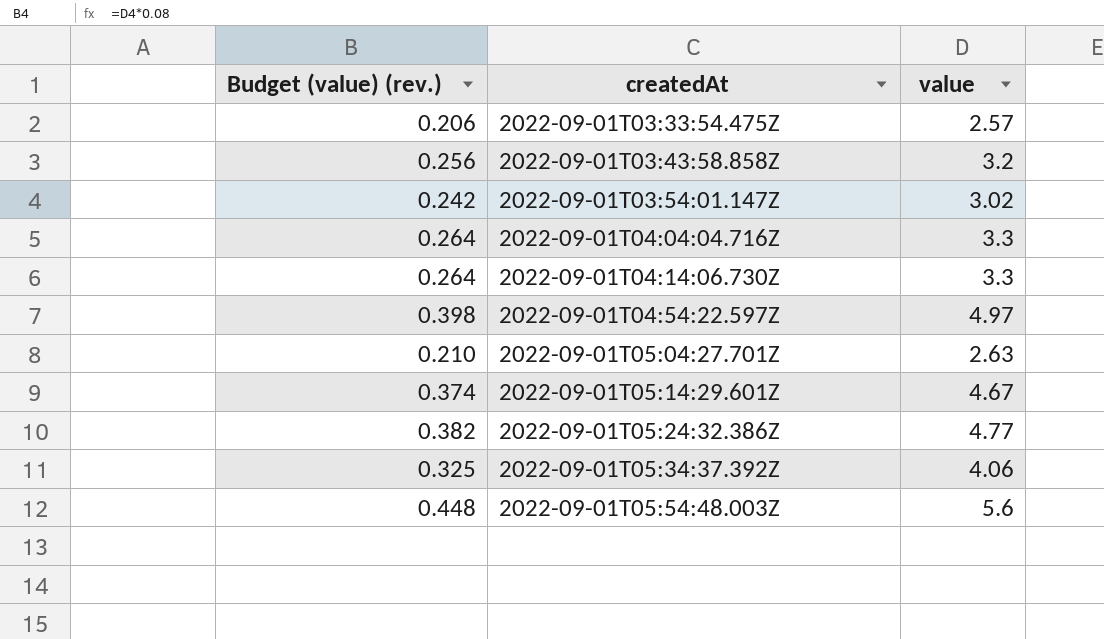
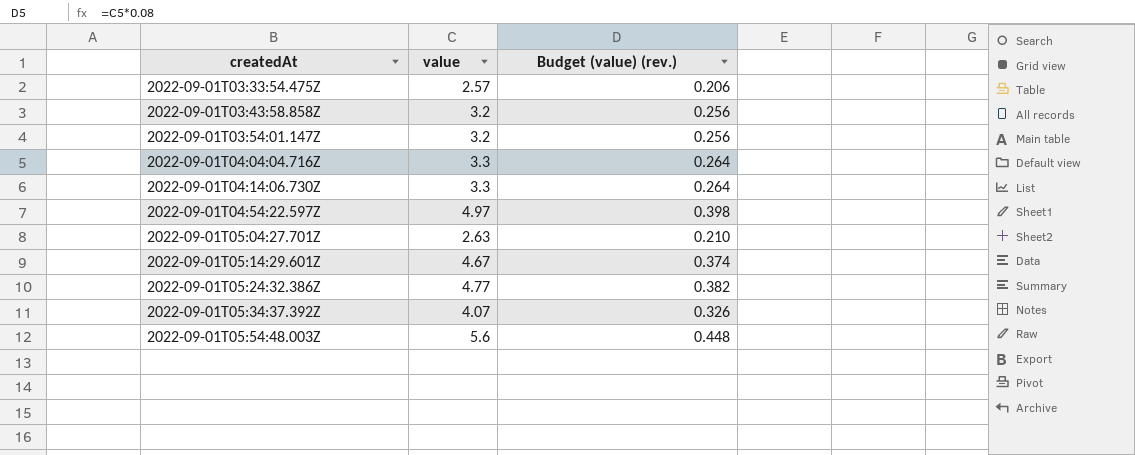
column Budget (value) (rev.) | position: 1 -> 3
2022-09-01T03:54:01.147Z | value: 3.02 -> 3.2
2022-09-01T03:54:01.147Z | Budget (value) (rev.): 0.242 -> 0.256
2022-09-01T05:34:37.392Z | value: 4.06 -> 4.07
2022-09-01T05:34:37.392Z | Budget (value) (rev.): 0.325 -> 0.326

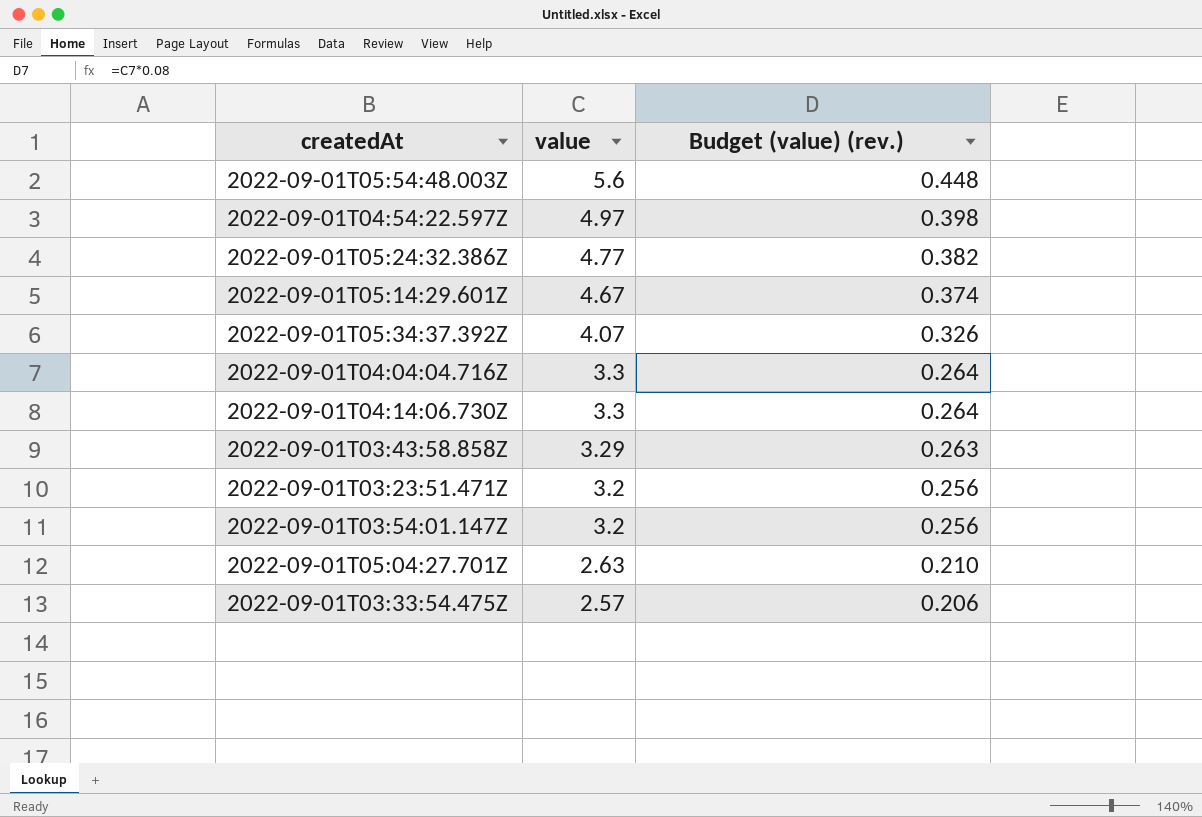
row order: createdAt ascending -> value descending
2022-09-01T03:43:58.858Z | value: 3.2 -> 3.29
2022-09-01T03:43:58.858Z | Budget (value) (rev.): 0.256 -> 0.263
row 2022-09-01T03:23:51.471Z: none -> 3.2 | 0.256

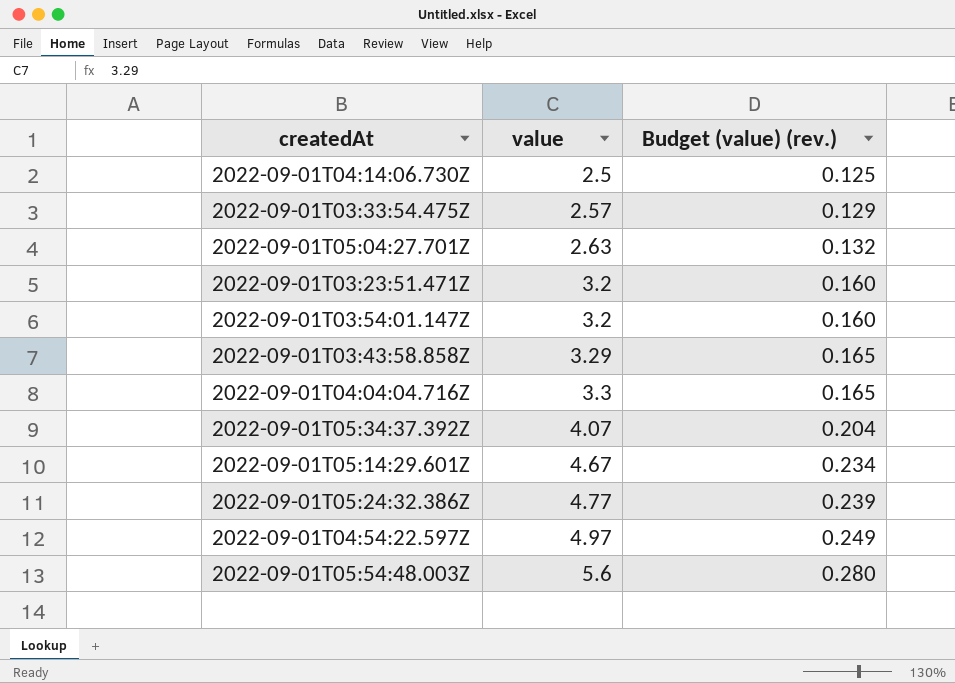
row order: value descending -> value ascending
column Budget (value) (rev.) | formula: [value] * 0.08 -> [value] * 0.05
2022-09-01T04:14:06.730Z | value: 3.3 -> 2.5

